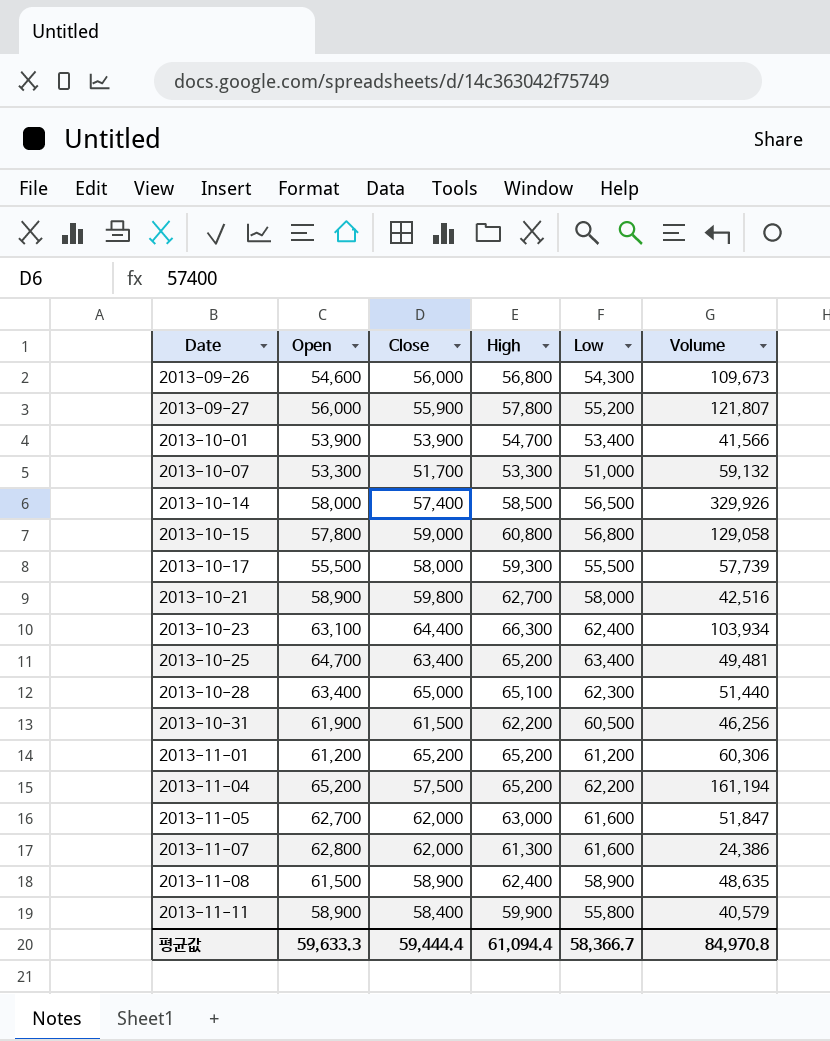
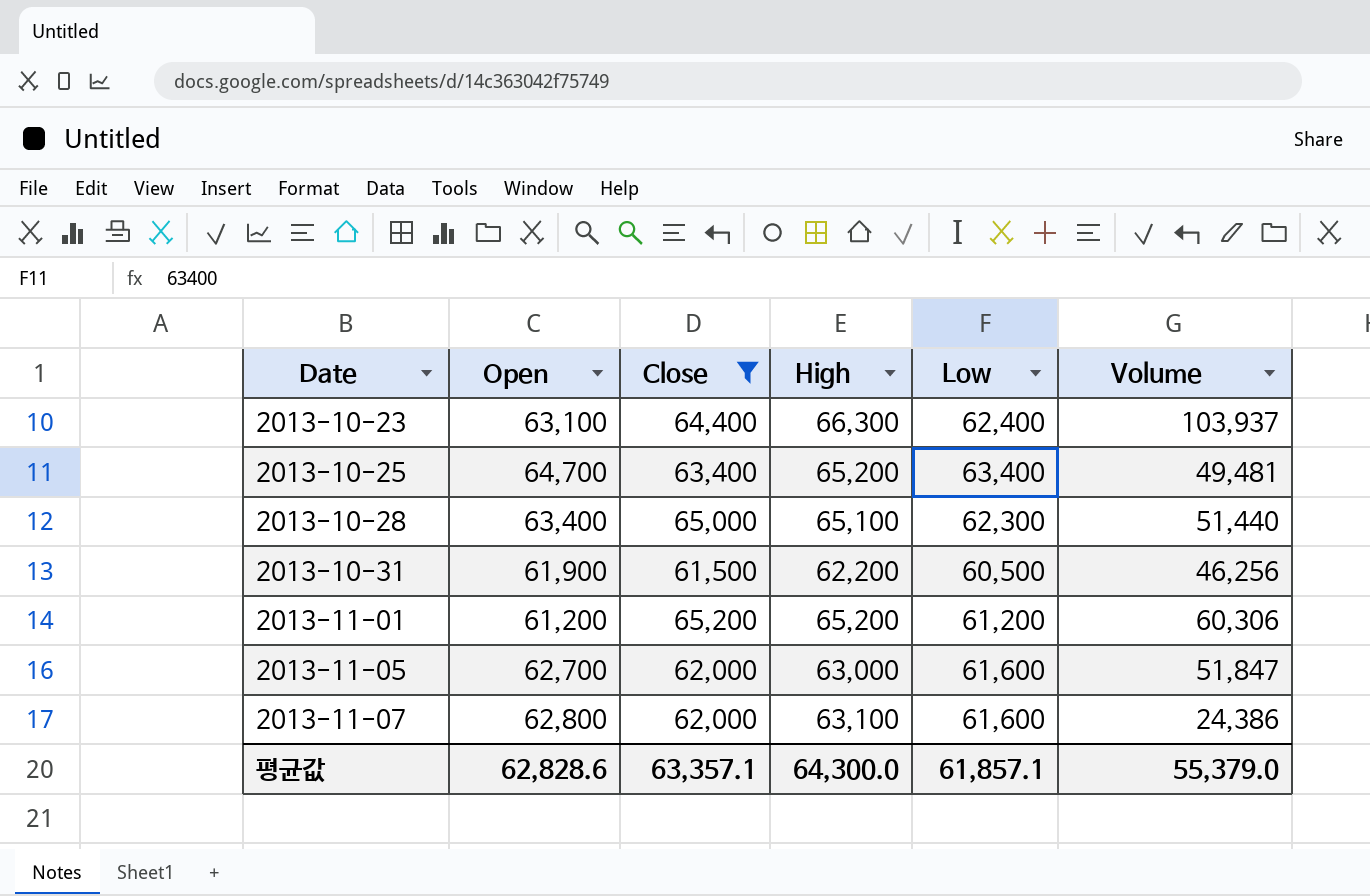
filter: none -> Close >= 61,500
2013-10-23 | Volume: 103,934 -> 103,937
2013-11-07 | High: 61,300 -> 63,100
평균값 | Open: 59,633.3 -> 62,828.6
평균값 | Close: 59,444.4 -> 63,357.1
평균값 | High: 61,094.4 -> 64,300.0
평균값 | Low: 58,366.7 -> 61,857.1
평균값 | Volume: 84,970.8 -> 55,379.0

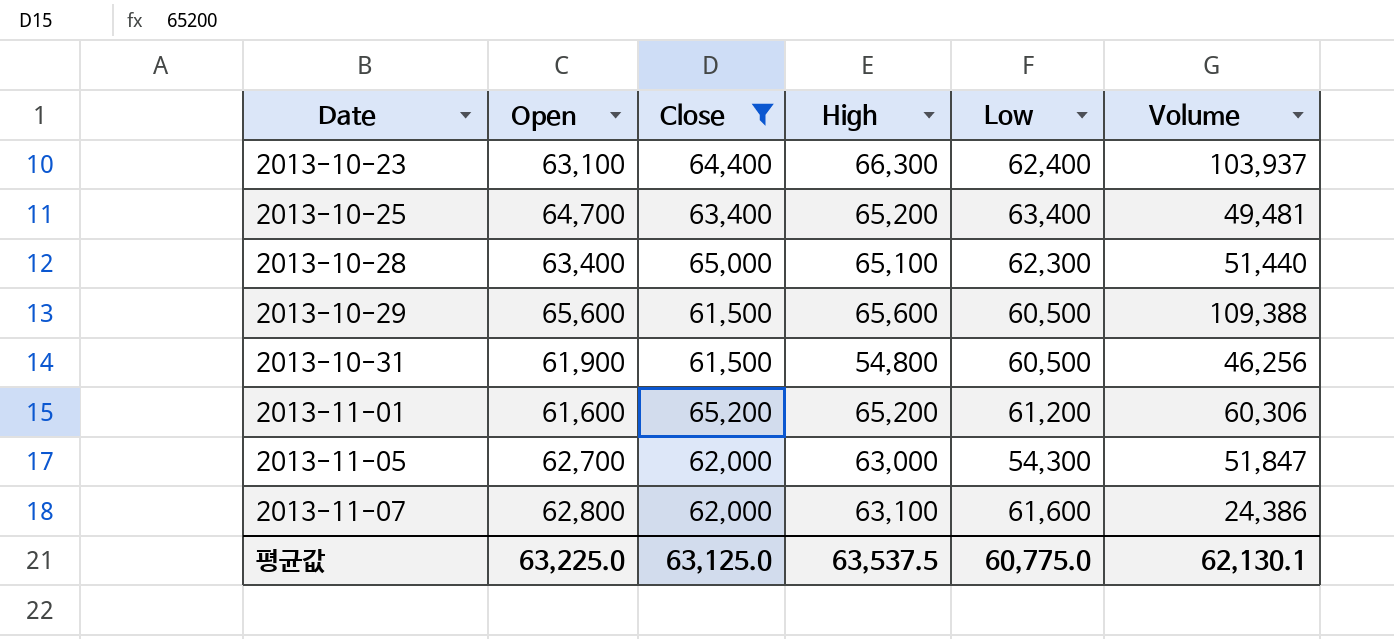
row 2013-10-29: none -> 65,600 | 61,500 | 65,600 | 60,500 | 109,388
2013-10-31 | High: 62,200 -> 54,800
2013-11-01 | Open: 61,200 -> 61,600
2013-11-05 | Low: 61,600 -> 54,300
평균값 | Open: 62,828.6 -> 63,225.0
평균값 | Close: 63,357.1 -> 63,125.0
평균값 | High: 64,300.0 -> 63,537.5
평균값 | Low: 61,857.1 -> 60,775.0
평균값 | Volume: 55,379.0 -> 62,130.1

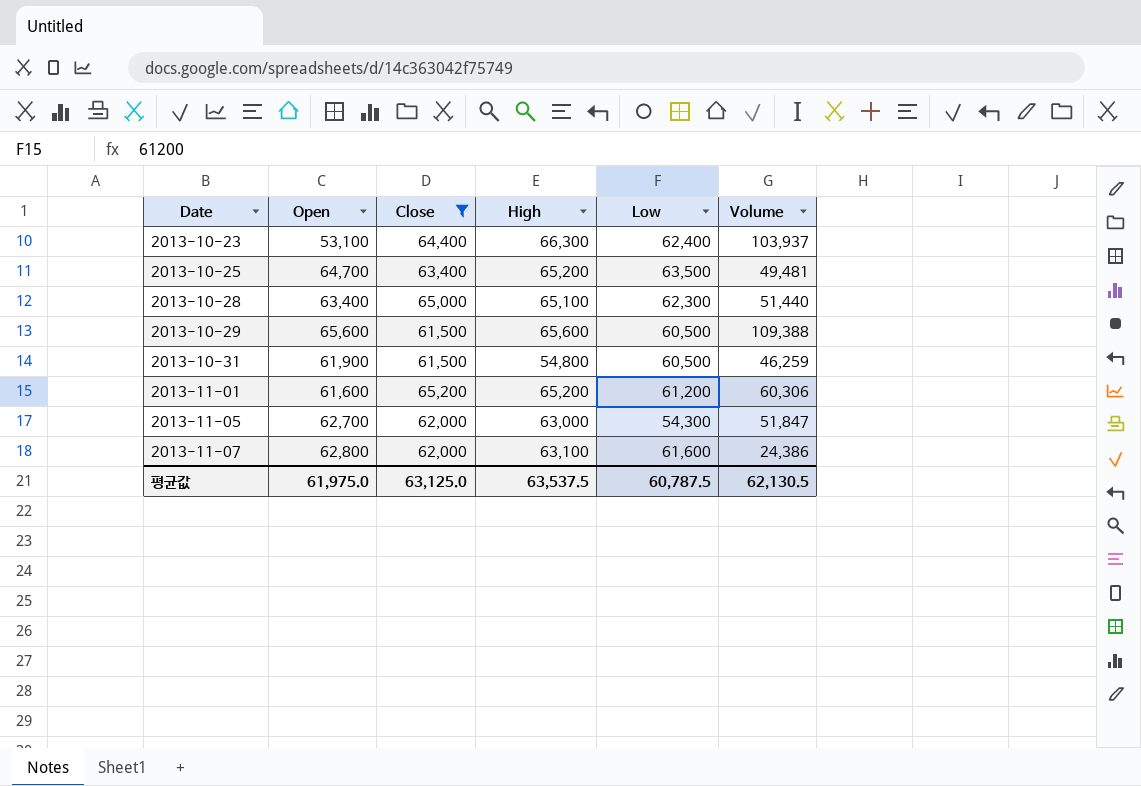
2013-10-23 | Open: 63,100 -> 53,100
2013-10-25 | Low: 63,400 -> 63,500
2013-10-31 | Volume: 46,256 -> 46,259
평균값 | Open: 63,225.0 -> 61,975.0
평균값 | Low: 60,775.0 -> 60,787.5
평균값 | Volume: 62,130.1 -> 62,130.5

